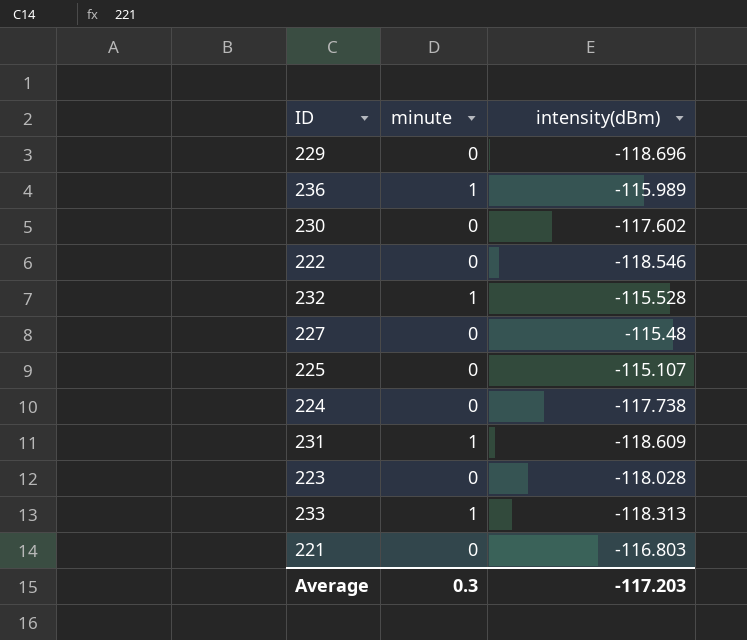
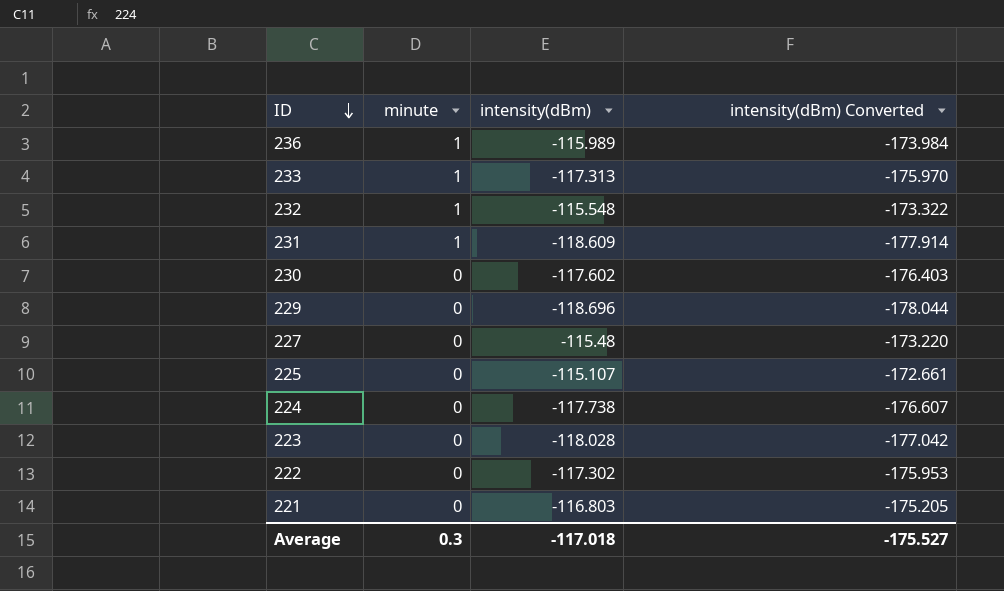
row order: none -> ID descending
column intensity(dBm) Converted | formula: none -> [intensity(dBm)] * 1.5
233 | intensity(dBm): -118.313 -> -117.313
232 | intensity(dBm): -115.528 -> -115.548
222 | intensity(dBm): -118.546 -> -117.302
Average | intensity(dBm): -117.203 -> -117.018

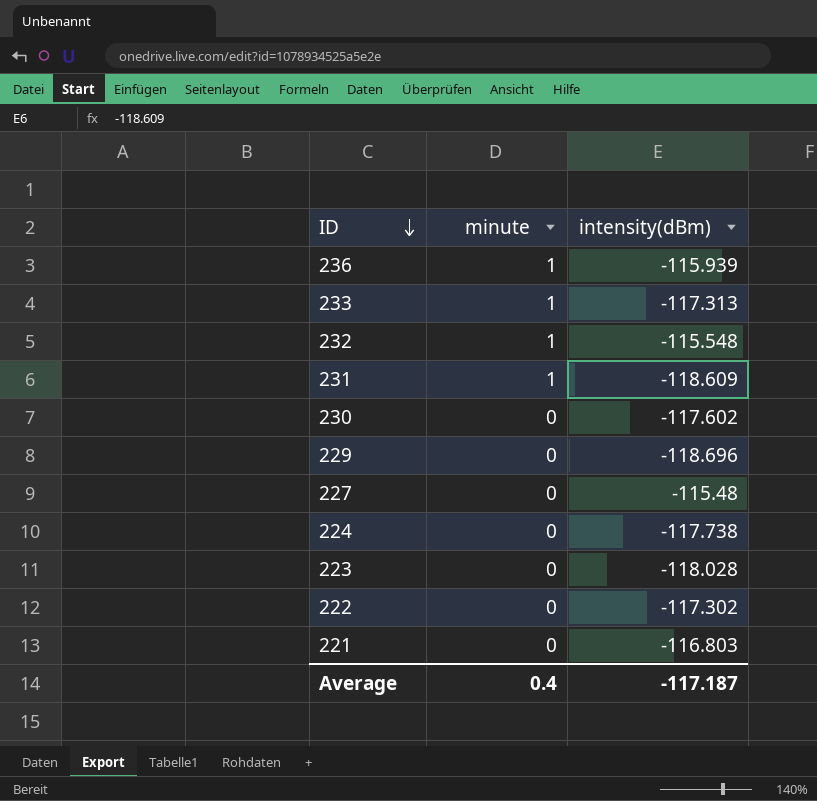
column intensity(dBm) Converted | formula: [intensity(dBm)] * 1.5 -> none
row 225: 0 | -115.107 | -172.661 -> none
236 | intensity(dBm): -115.989 -> -115.939
Average | minute: 0.3 -> 0.4
Average | intensity(dBm): -117.018 -> -117.187

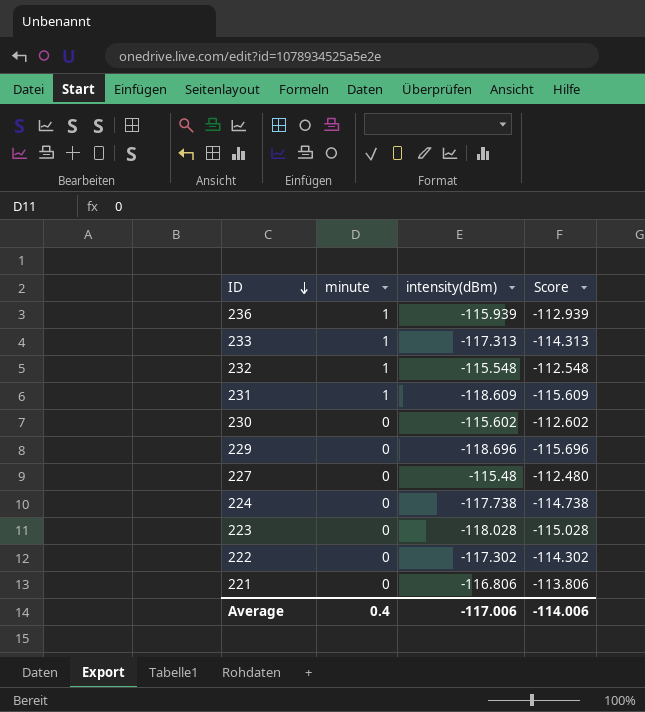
column Score | formula: none -> [intensity(dBm)] + 3
230 | intensity(dBm): -117.602 -> -115.602
221 | intensity(dBm): -116.803 -> -116.806
Average | intensity(dBm): -117.187 -> -117.006

